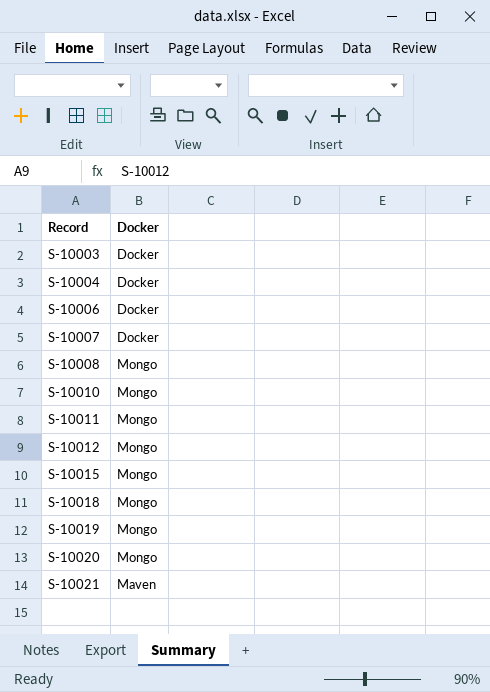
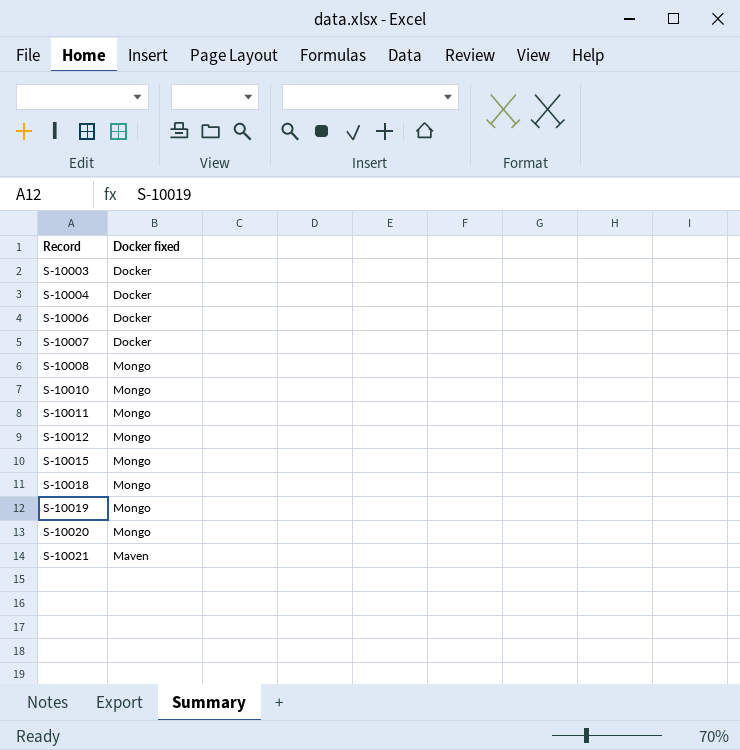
column name: Docker -> Docker fixed

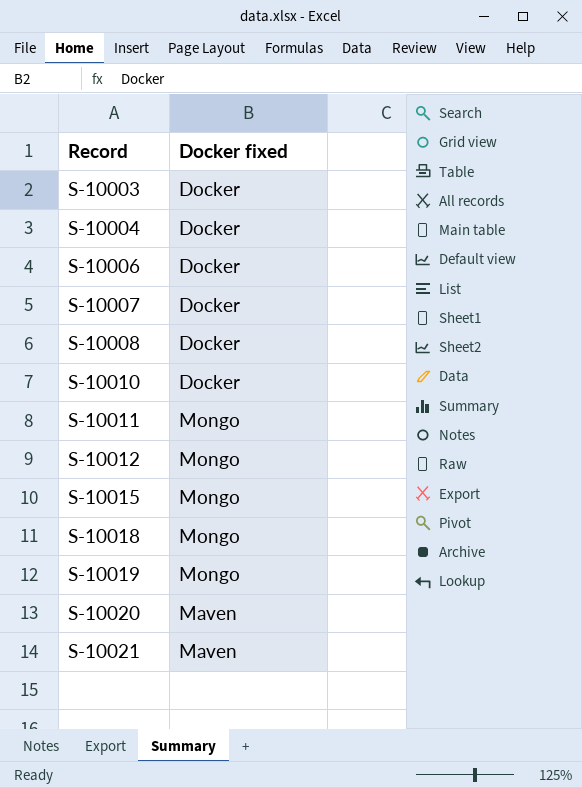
S-10008 | Docker fixed: Mongo -> Docker
S-10010 | Docker fixed: Mongo -> Docker
S-10020 | Docker fixed: Mongo -> Maven

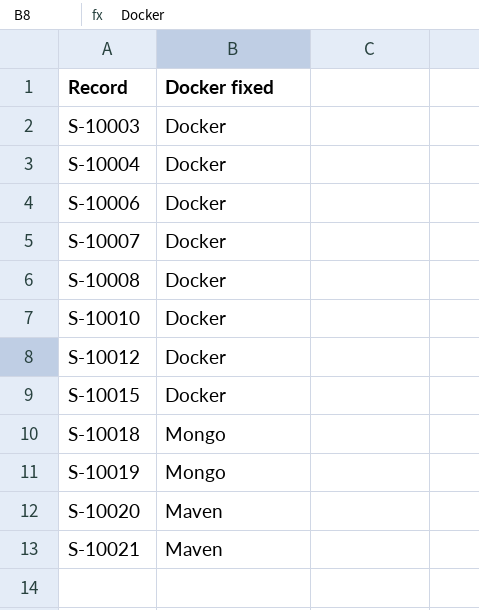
row S-10011: Mongo -> none
S-10012 | Docker fixed: Mongo -> Docker
S-10015 | Docker fixed: Mongo -> Docker

